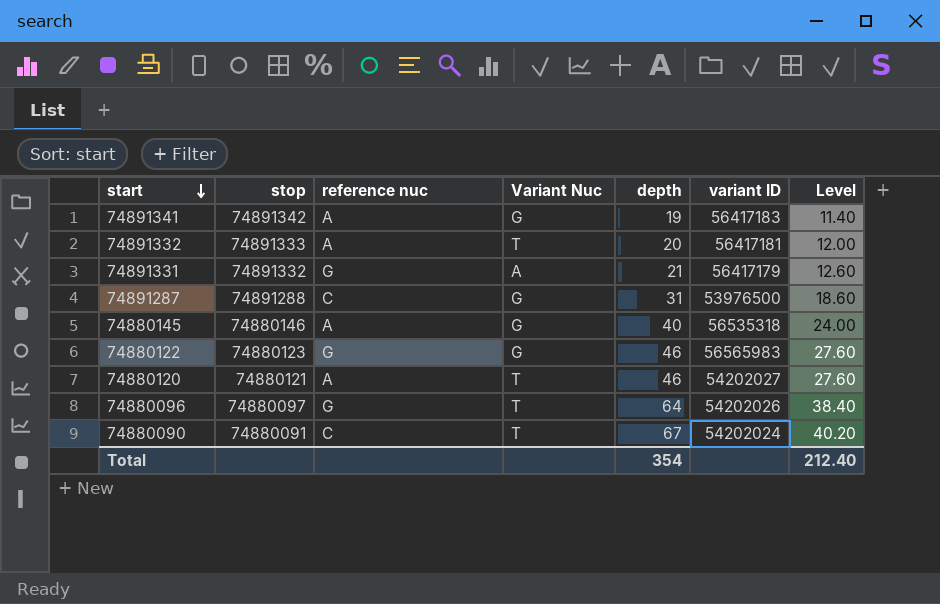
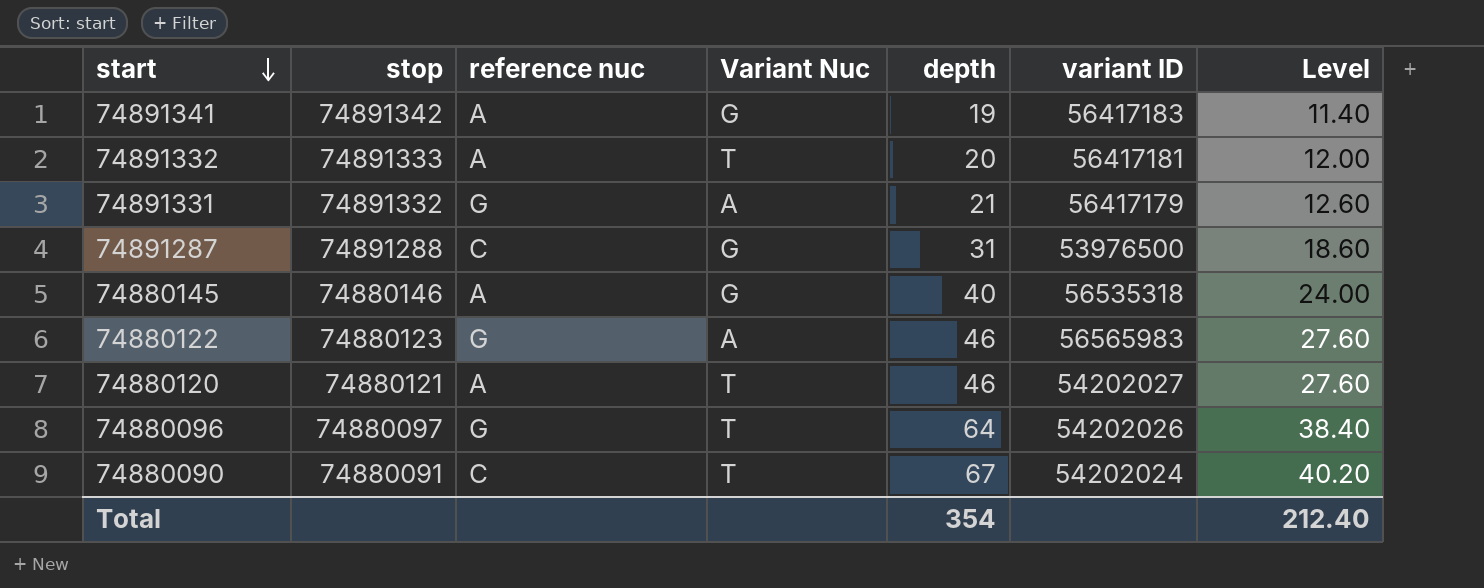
74880122 | Variant Nuc: G -> A

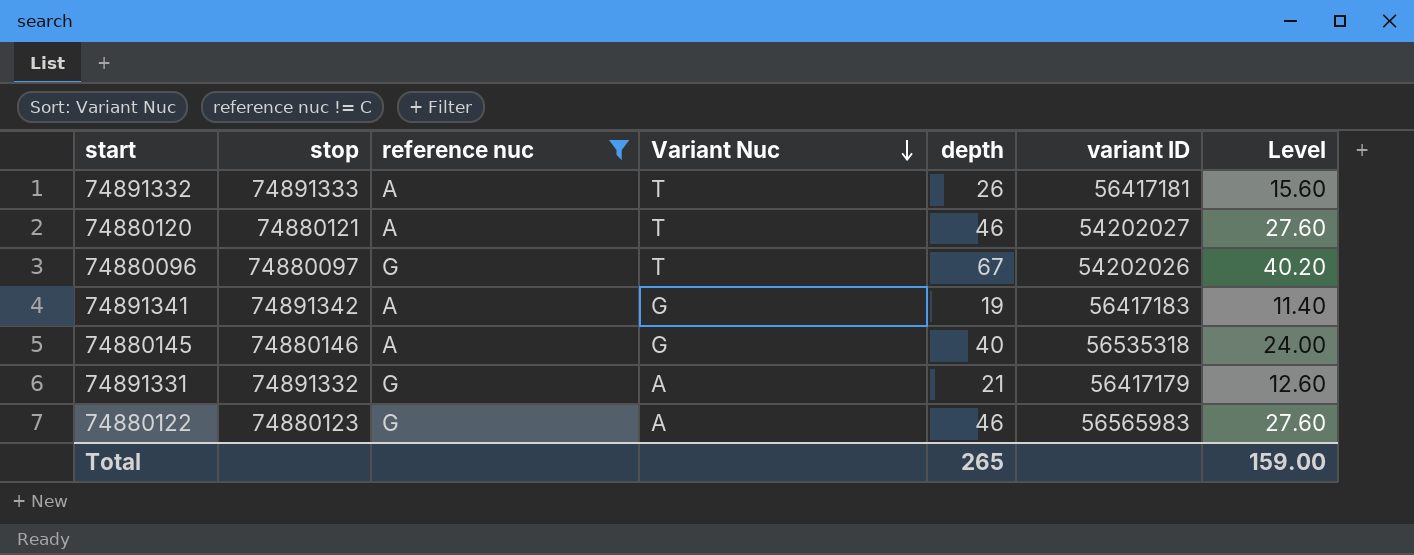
filter: none -> reference nuc != C
row order: start descending -> Variant Nuc descending
74891332 | depth: 20 -> 26
74891332 | Level: 12.00 -> 15.60
74880096 | depth: 64 -> 67
74880096 | Level: 38.40 -> 40.20
Total | depth: 354 -> 265
Total | Level: 212.40 -> 159.00

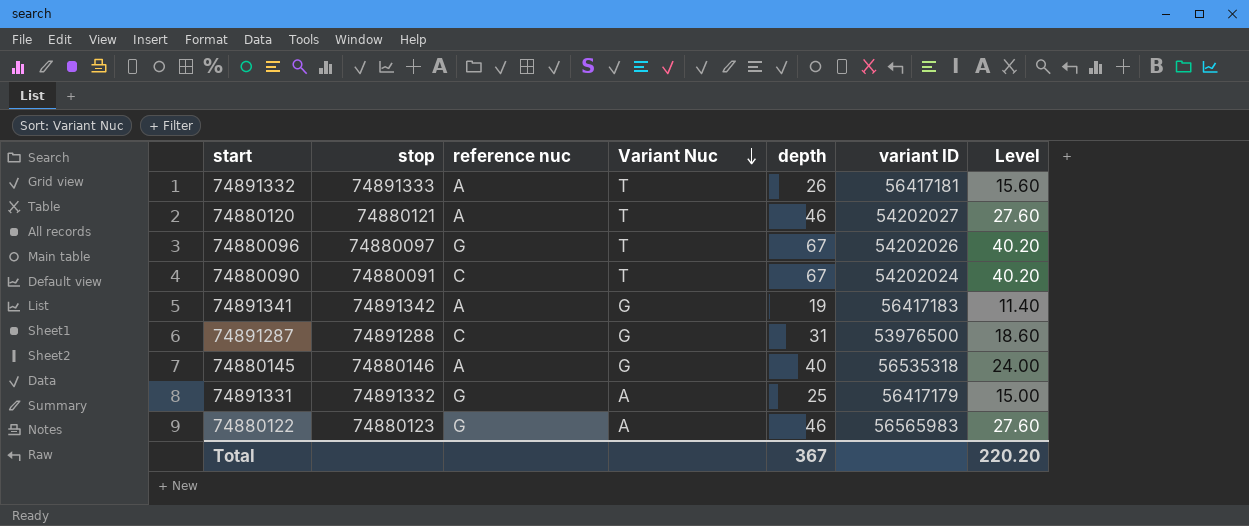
filter: reference nuc != C -> none
74891331 | depth: 21 -> 25
74891331 | Level: 12.60 -> 15.00
Total | depth: 265 -> 367
Total | Level: 159.00 -> 220.20

